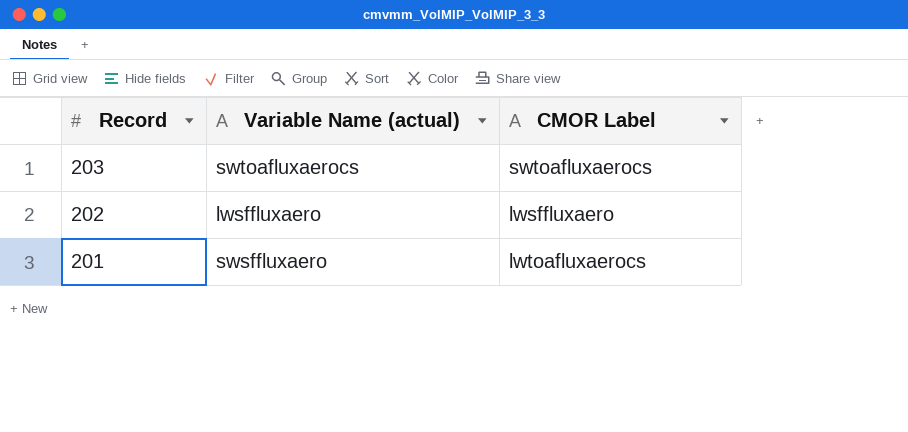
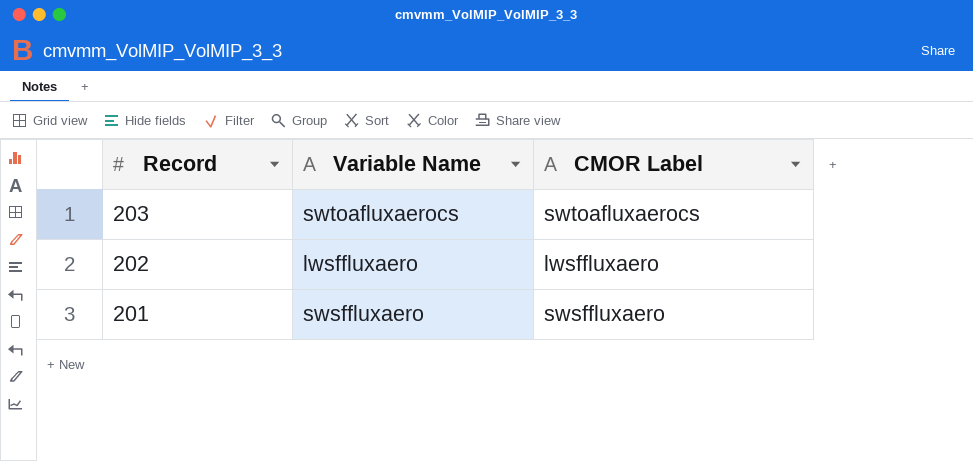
column name: Variable Name (actual) -> Variable Name
201 | CMOR Label: lwtoafluxaerocs -> swsffluxaero

